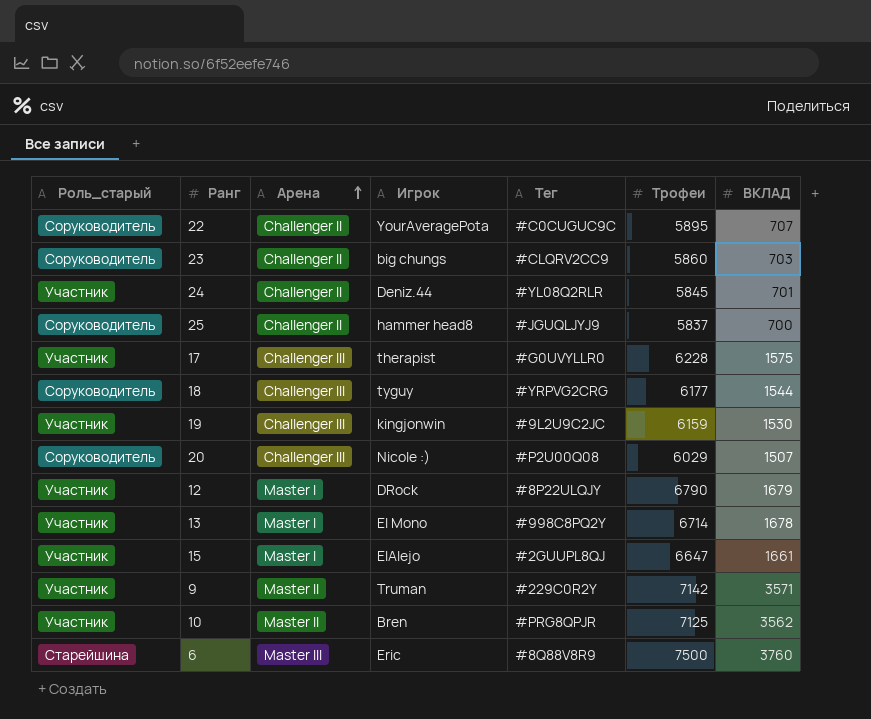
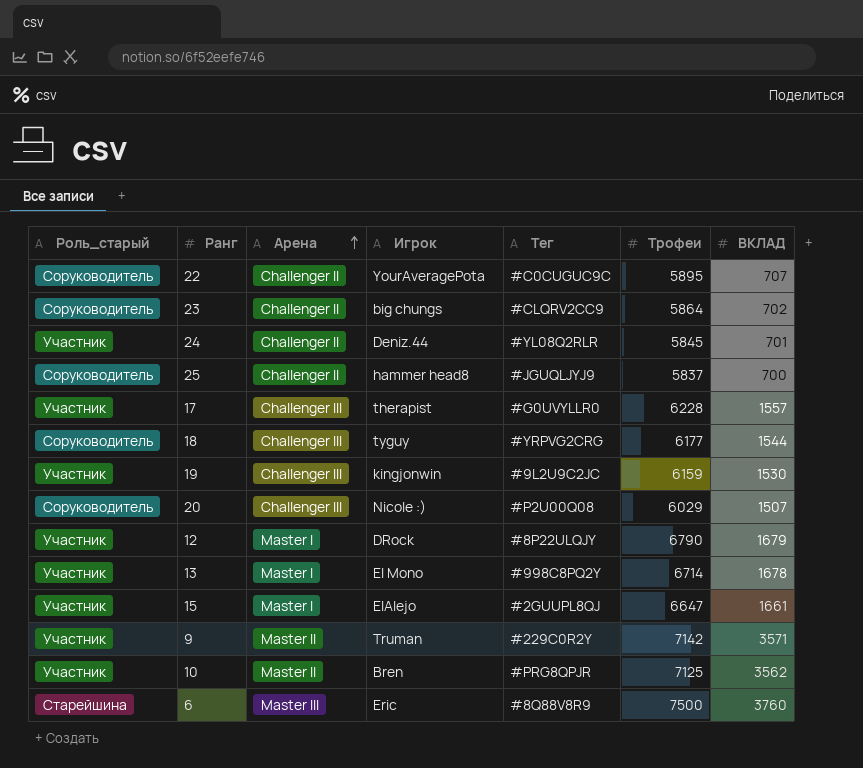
23 | Трофеи: 5860 -> 5864
23 | ВКЛАД: 703 -> 702
17 | ВКЛАД: 1575 -> 1557

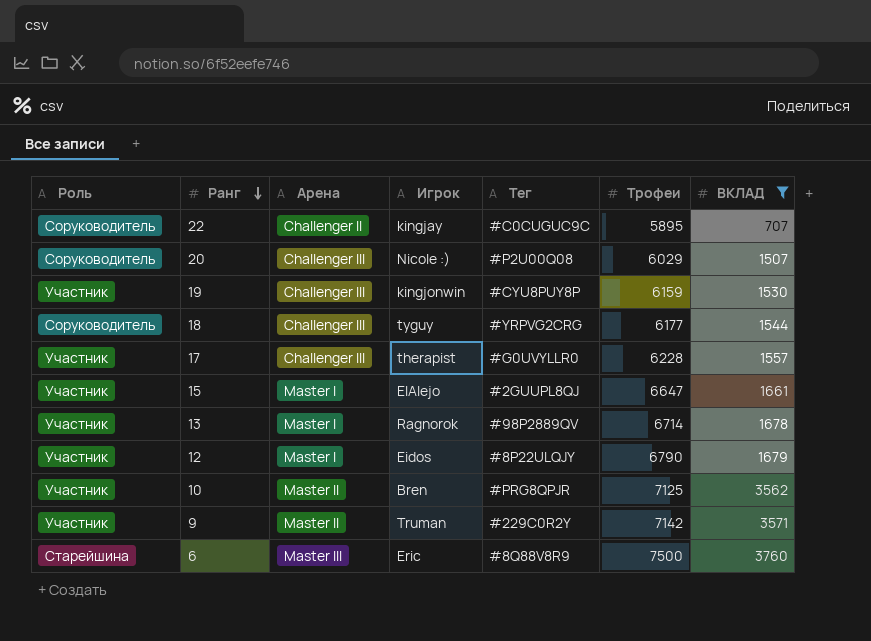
filter: none -> ВКЛАД >= 707
row order: Арена ascending -> Ранг descending
column name: Роль_старый -> Роль
22 | Игрок: YourAveragePota -> kingjay
19 | Тег: #9L2U9C2JC -> #CYU8PUY8P
13 | Игрок: El Mono -> Ragnorok
13 | Тег: #998C8PQ2Y -> #98P2889QV
12 | Игрок: DRock -> Eidos

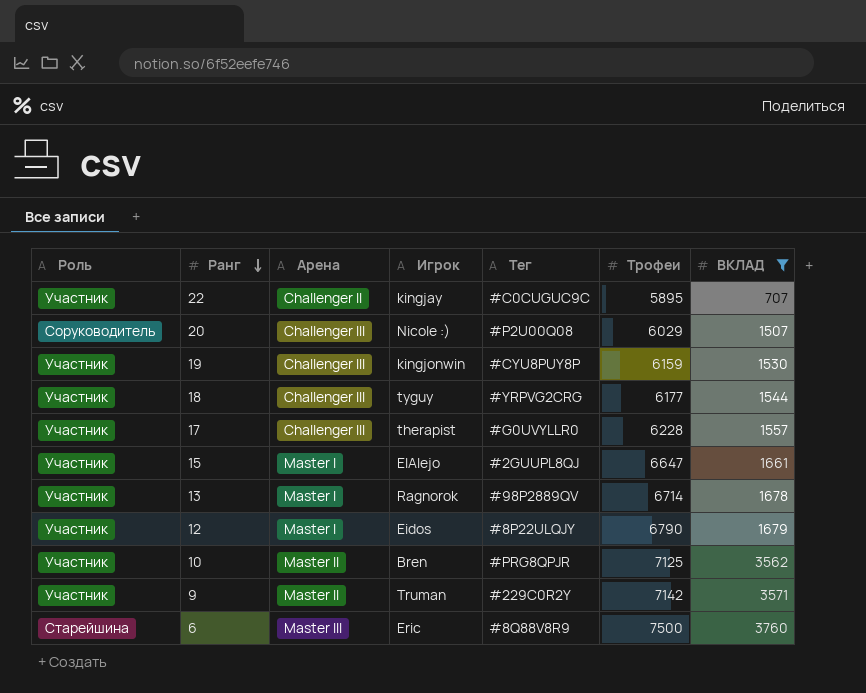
22 | Роль: Соруководитель -> Участник
18 | Роль: Соруководитель -> Участник

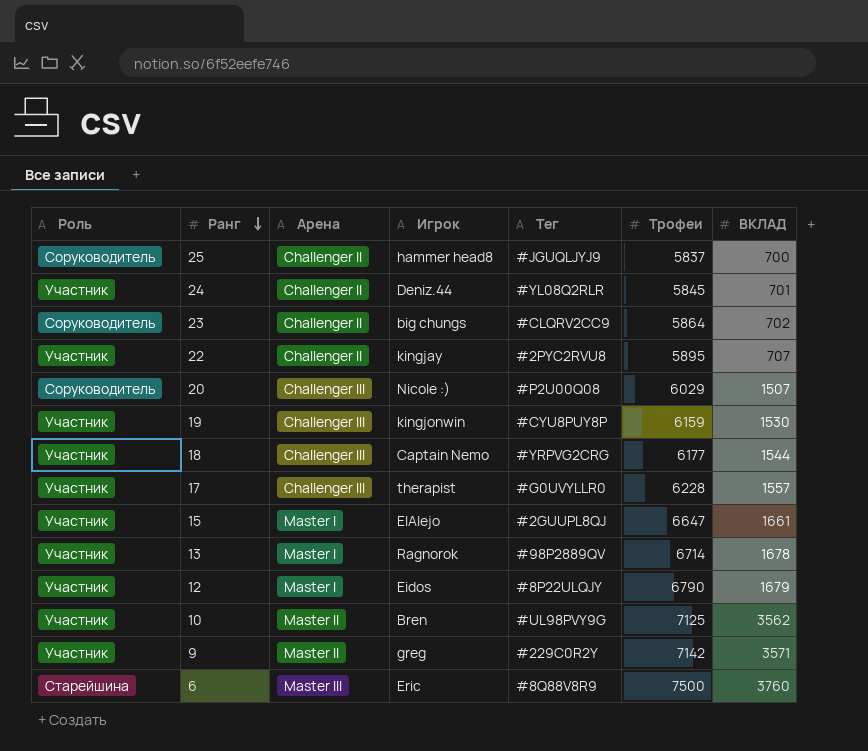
filter: ВКЛАД >= 707 -> none
22 | Тег: #C0CUGUC9C -> #2PYC2RVU8
18 | Игрок: tyguy -> Captain Nemo
10 | Тег: #PRG8QPJR -> #UL98PVY9G
9 | Игрок: Truman -> greg

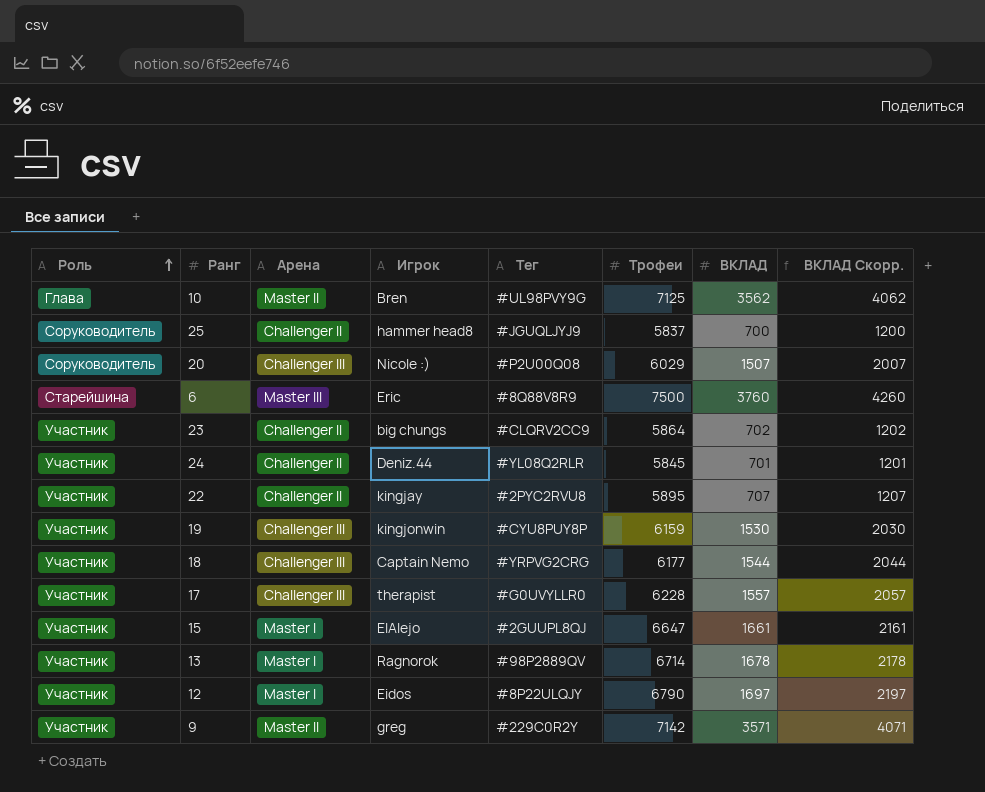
row order: Ранг descending -> Роль ascending
column ВКЛАД Скорр. | formula: none -> [ВКЛАД] + 500
10 | Роль: Участник -> Глава
23 | Роль: Соруководитель -> Участник
12 | ВКЛАД: 1679 -> 1697

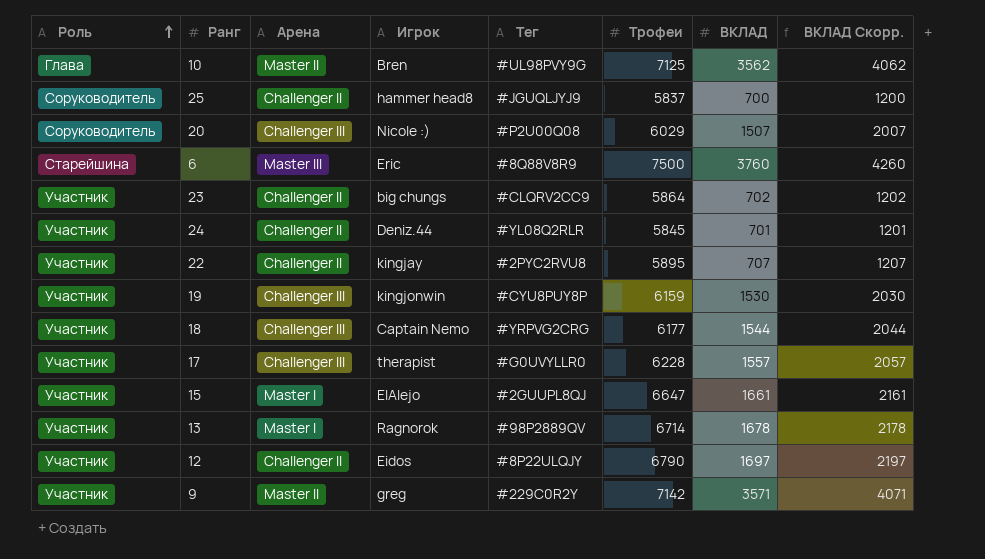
12 | Арена: Master I -> Challenger II

